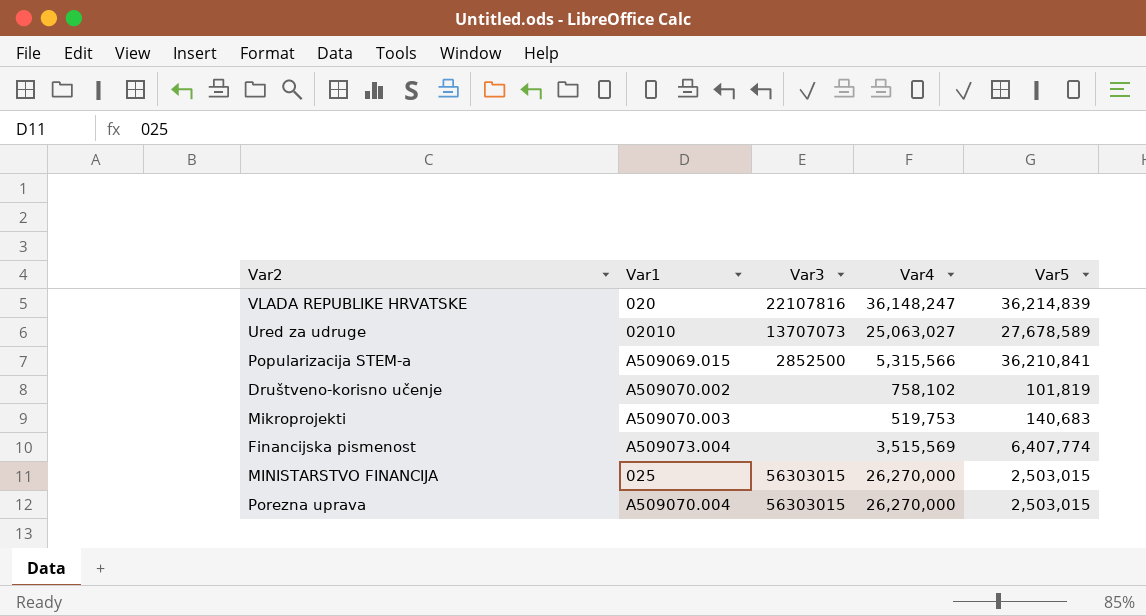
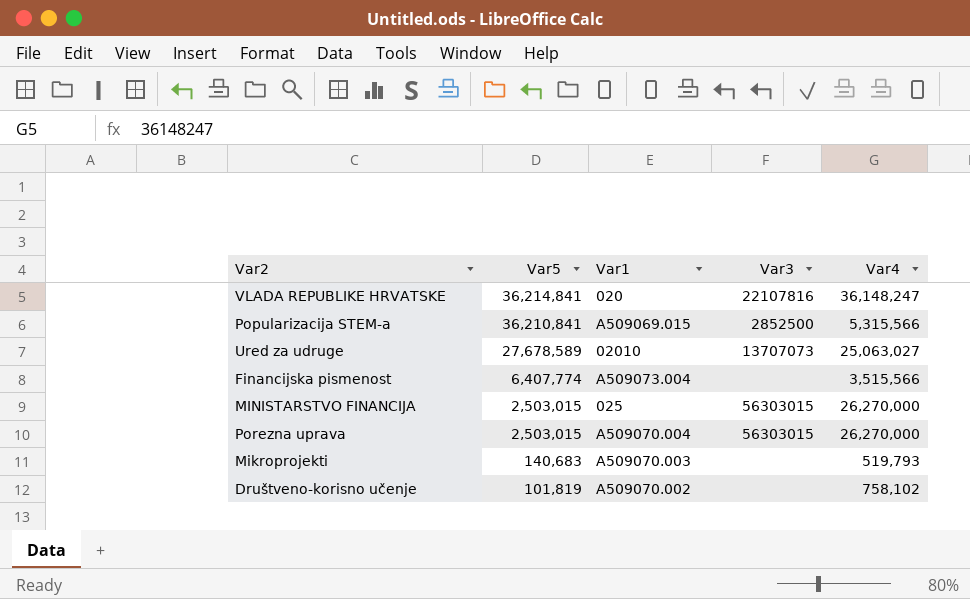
row order: none -> Var5 descending
column Var5 | position: 5 -> 2
VLADA REPUBLIKE HRVATSKE | Var5: 36,214,839 -> 36,214,841
Financijska pismenost | Var4: 3,515,569 -> 3,515,566
Mikroprojekti | Var4: 519,753 -> 519,793

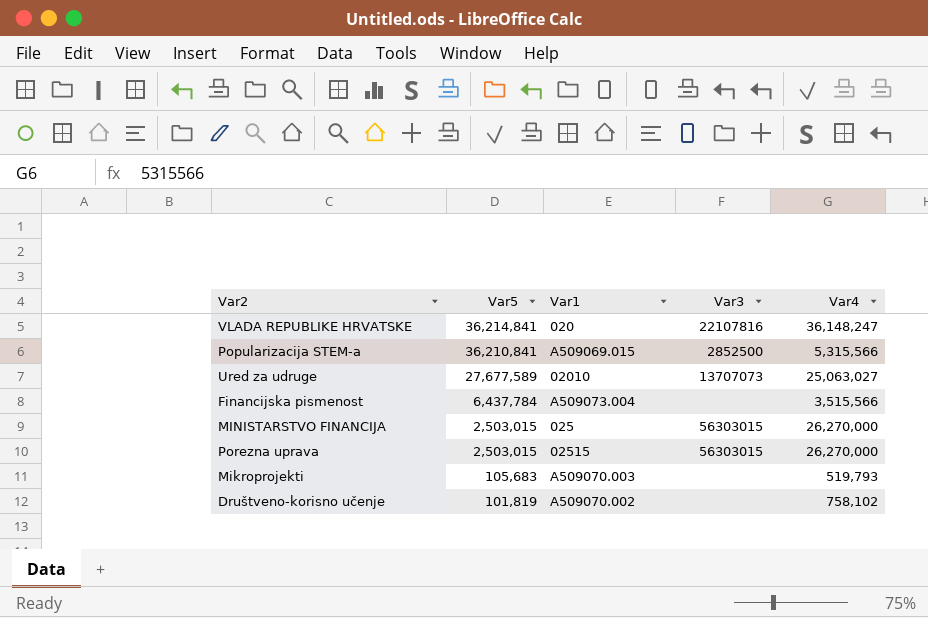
Ured za udruge | Var5: 27,678,589 -> 27,677,589
Financijska pismenost | Var5: 6,407,774 -> 6,437,784
Porezna uprava | Var1: A509070.004 -> 02515
Mikroprojekti | Var5: 140,683 -> 105,683

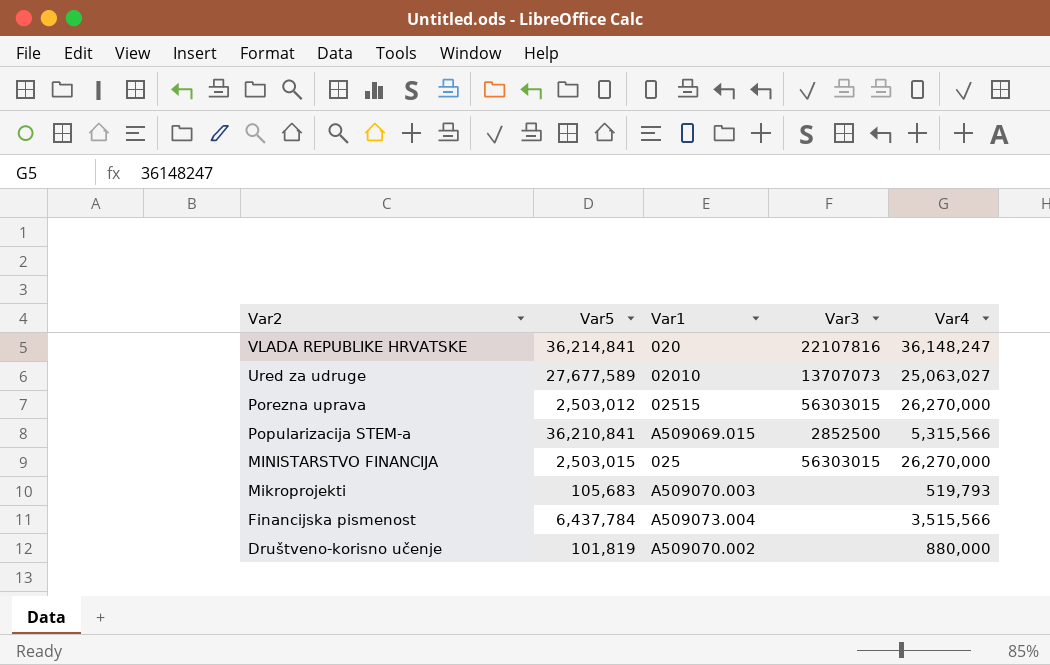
row order: Var5 descending -> Var2 descending
Porezna uprava | Var5: 2,503,015 -> 2,503,012
Društveno-korisno učenje | Var4: 758,102 -> 880,000

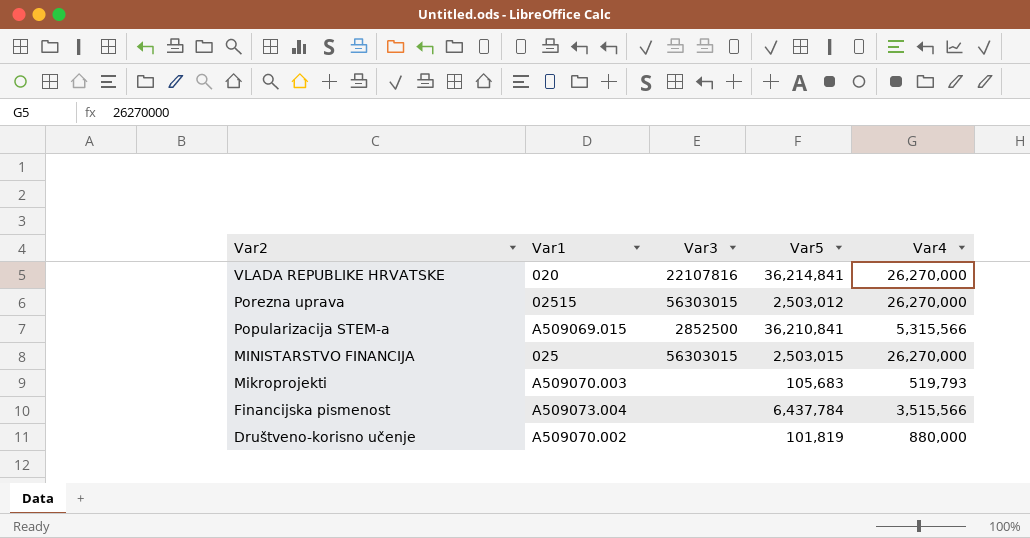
column Var5 | position: 2 -> 4
row Ured za udruge: 27,677,589 | 02010 | 13707073 | 25,063,027 -> none
VLADA REPUBLIKE HRVATSKE | Var4: 36,148,247 -> 26,270,000

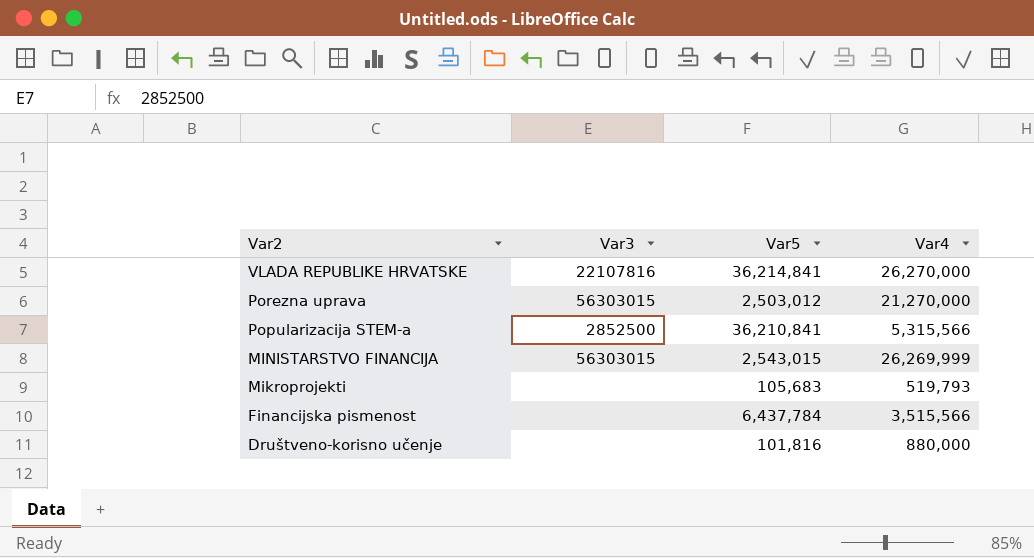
column Var1 | position: 2 -> none
Porezna uprava | Var4: 26,270,000 -> 21,270,000
MINISTARSTVO FINANCIJA | Var5: 2,503,015 -> 2,543,015
MINISTARSTVO FINANCIJA | Var4: 26,270,000 -> 26,269,999
Društveno-korisno učenje | Var5: 101,819 -> 101,816

